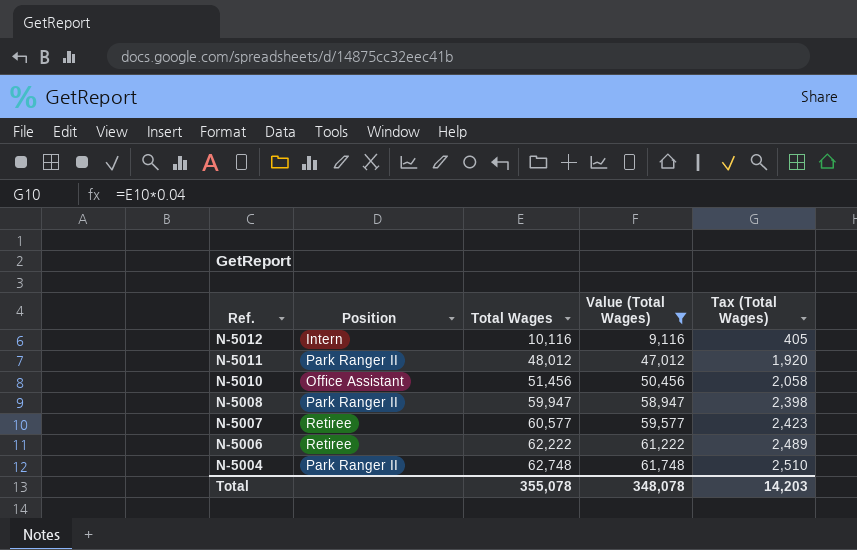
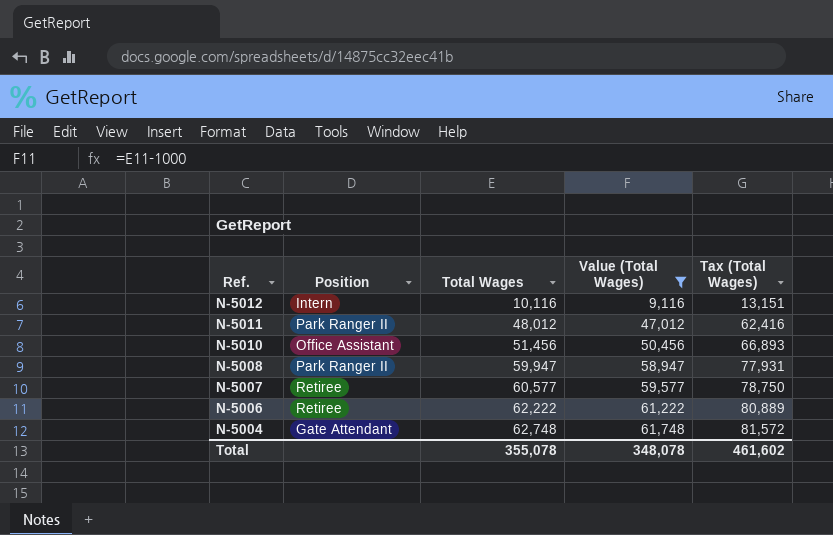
column Tax (Total Wages) | formula: [Total Wages] * 0.04 -> [Total Wages] * 1.3
N-5004 | Position: Park Ranger II -> Gate Attendant
Total | Tax (Total Wages): 14,203 -> 461,602

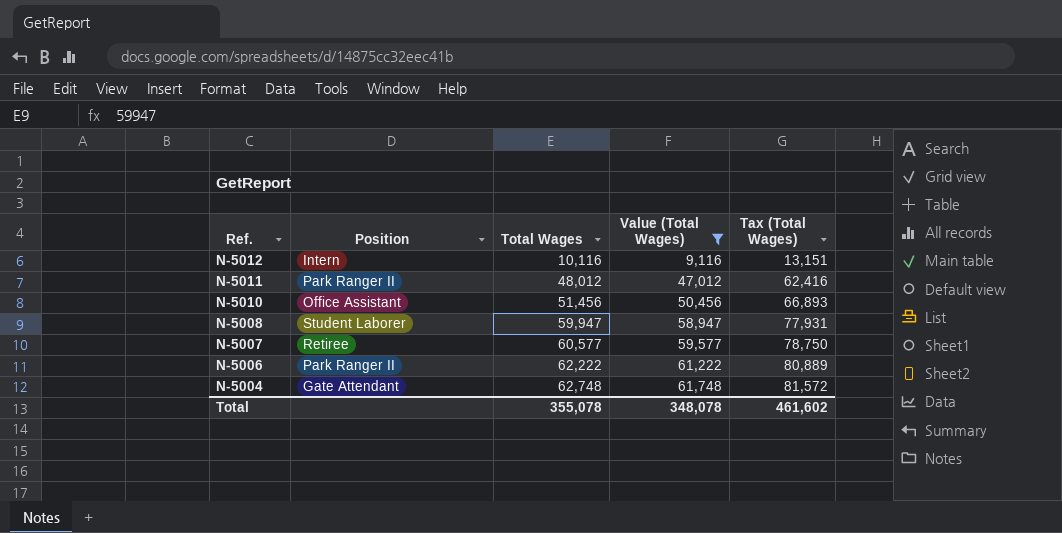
N-5008 | Position: Park Ranger II -> Student Laborer
N-5006 | Position: Retiree -> Park Ranger II

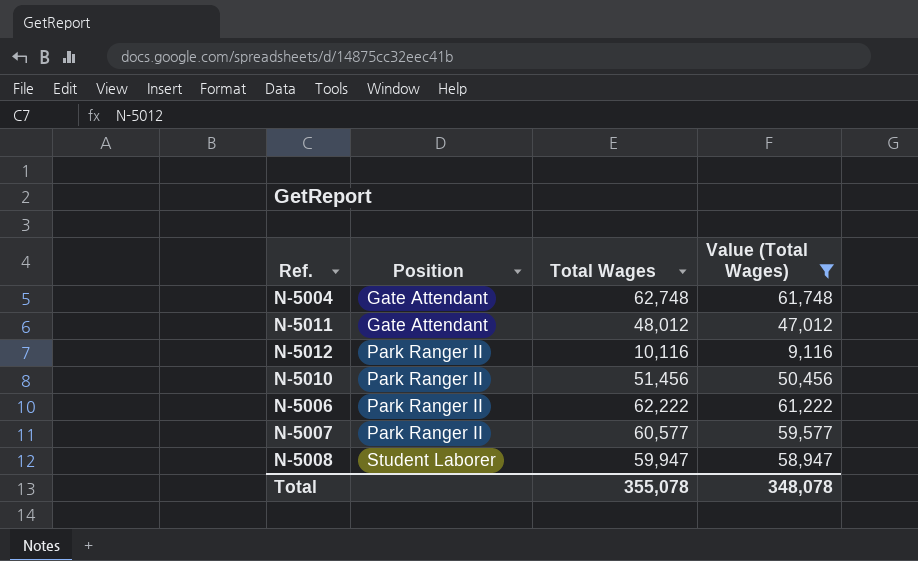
row order: Ref. descending -> Position ascending
column Tax (Total Wages) | formula: [Total Wages] * 1.3 -> none
N-5011 | Position: Park Ranger II -> Gate Attendant
N-5012 | Position: Intern -> Park Ranger II
N-5010 | Position: Office Assistant -> Park Ranger II
N-5007 | Position: Retiree -> Park Ranger II

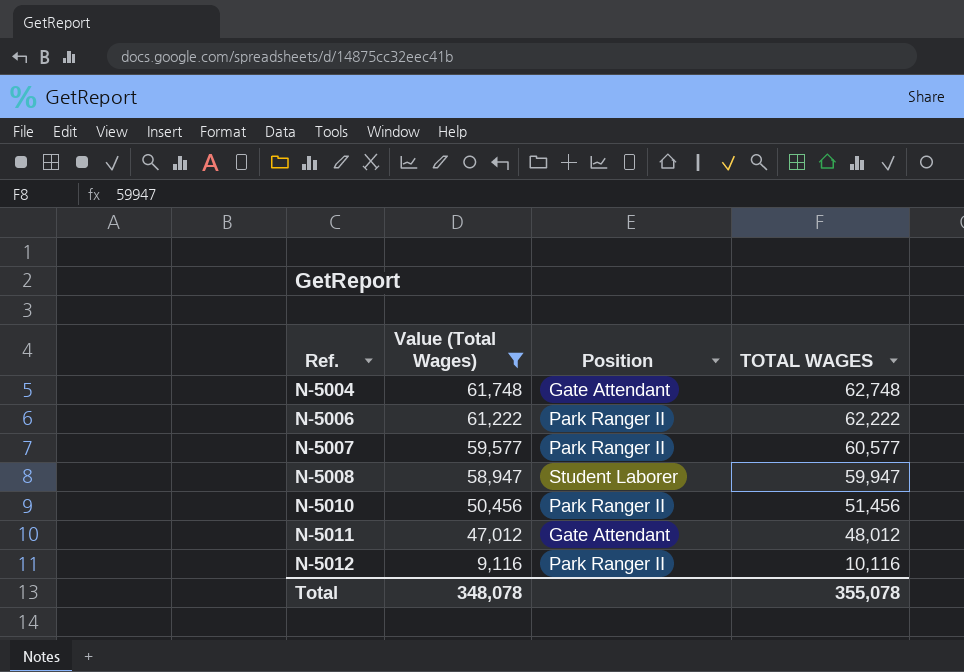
row order: Position ascending -> Ref. ascending
column Value (Total Wages) | position: 4 -> 2
column name: Total Wages -> TOTAL WAGES

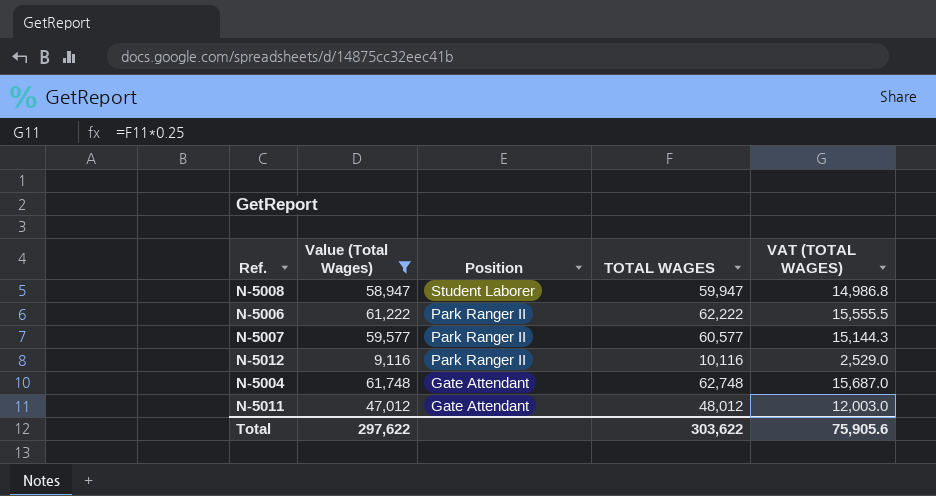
row order: Ref. ascending -> Position descending
column VAT (TOTAL WAGES) | formula: none -> [TOTAL WAGES] * 0.25
row N-5010: 50,456 | Park Ranger II | 51,456 -> none
Total | Value (Total Wages): 348,078 -> 297,622
Total | TOTAL WAGES: 355,078 -> 303,622

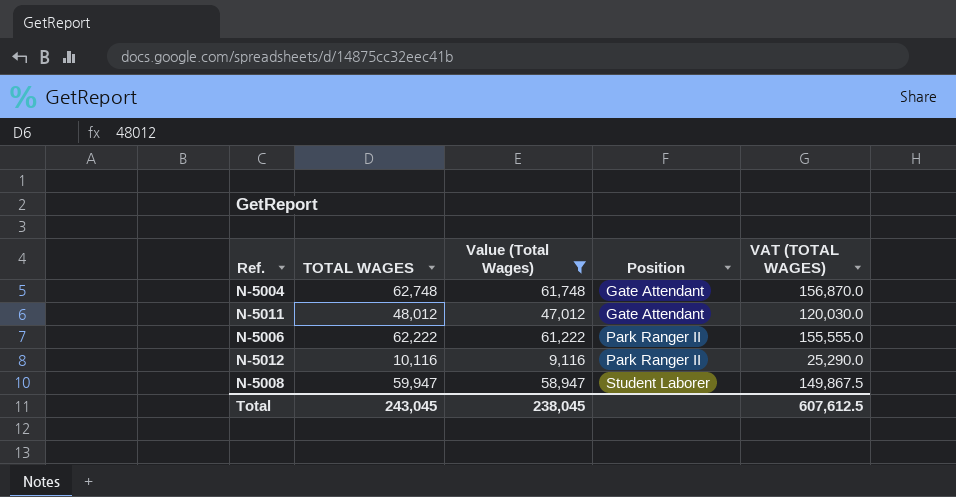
row order: Position descending -> Position ascending
column TOTAL WAGES | position: 4 -> 2
column VAT (TOTAL WAGES) | formula: [TOTAL WAGES] * 0.25 -> [TOTAL WAGES] * 2.5
row N-5007: 59,577 | Park Ranger II | 60,577 | 15,144.3 -> none
Total | TOTAL WAGES: 303,622 -> 243,045
Total | Value (Total Wages): 297,622 -> 238,045
Total | VAT (TOTAL WAGES): 75,905.6 -> 607,612.5

